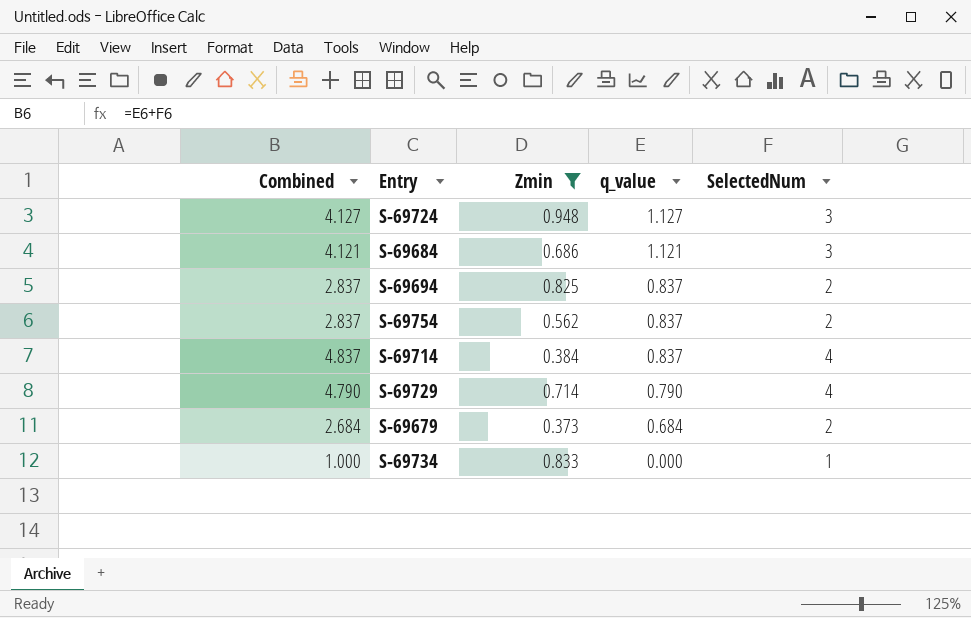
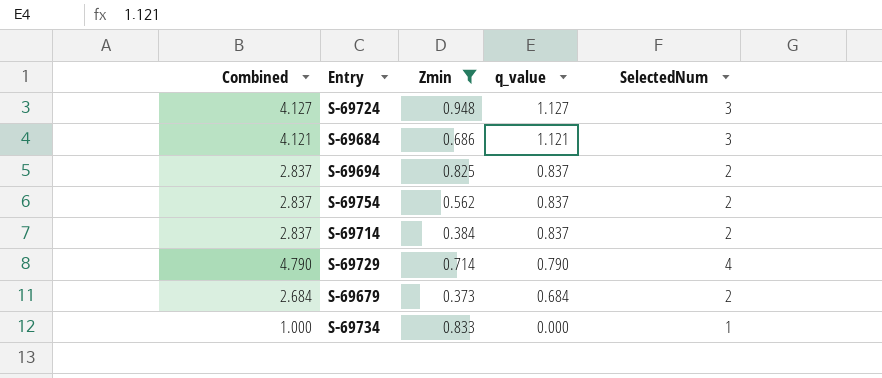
S-69714 | Combined: 4.837 -> 2.837
S-69714 | SelectedNum: 4 -> 2

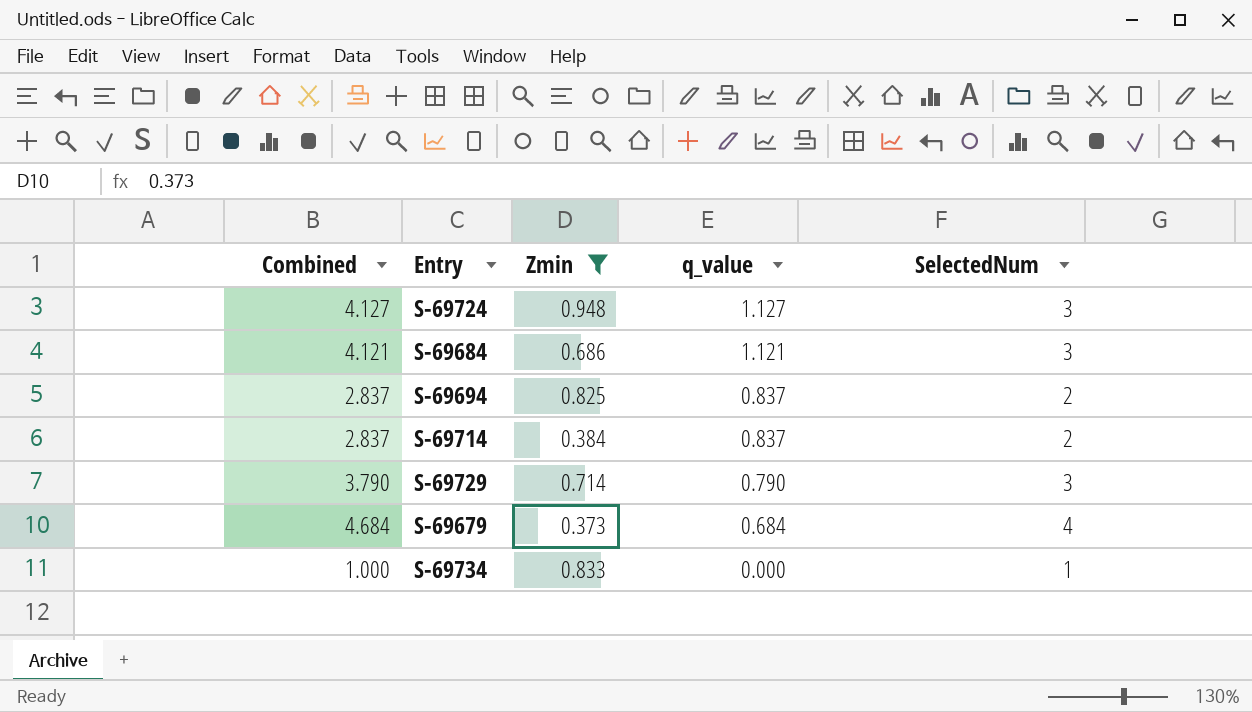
row S-69754: 2.837 | 0.562 | 0.837 | 2 -> none
S-69729 | Combined: 4.790 -> 3.790
S-69729 | SelectedNum: 4 -> 3
S-69679 | Combined: 2.684 -> 4.684
S-69679 | SelectedNum: 2 -> 4

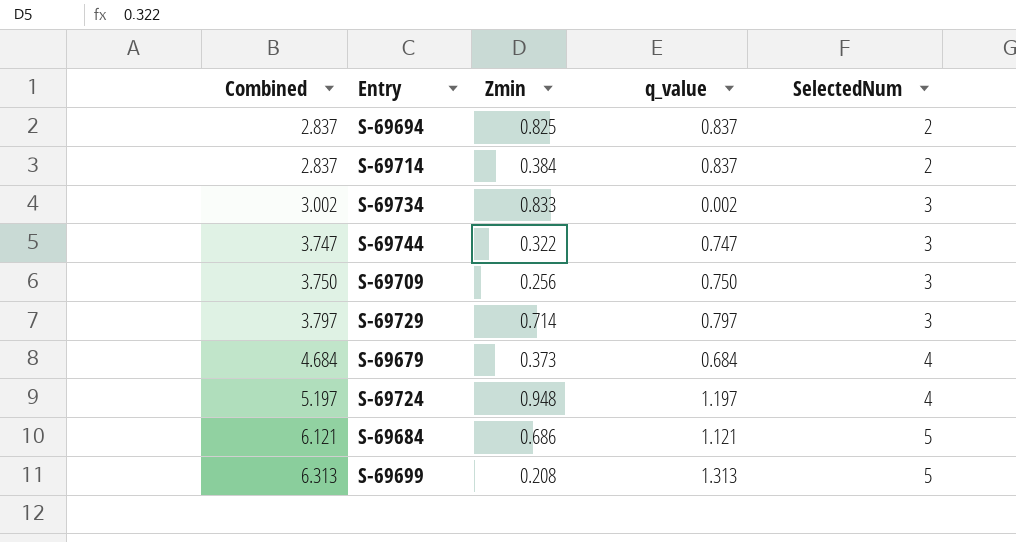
filter: Zmin >= 0.373 -> none
row order: q_value descending -> Combined ascending
S-69734 | Combined: 1.000 -> 3.002
S-69734 | q_value: 0.000 -> 0.002
S-69734 | SelectedNum: 1 -> 3
S-69729 | Combined: 3.790 -> 3.797
S-69729 | q_value: 0.790 -> 0.797
S-69724 | Combined: 4.127 -> 5.197
S-69724 | q_value: 1.127 -> 1.197
S-69724 | SelectedNum: 3 -> 4
S-69684 | Combined: 4.121 -> 6.121
S-69684 | SelectedNum: 3 -> 5

